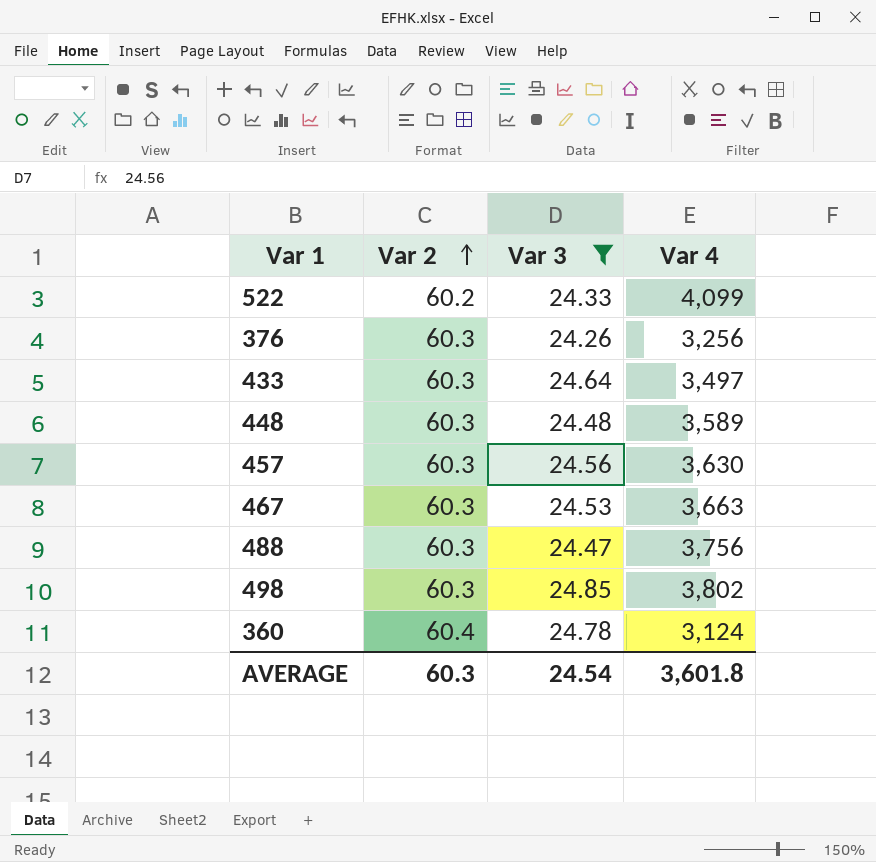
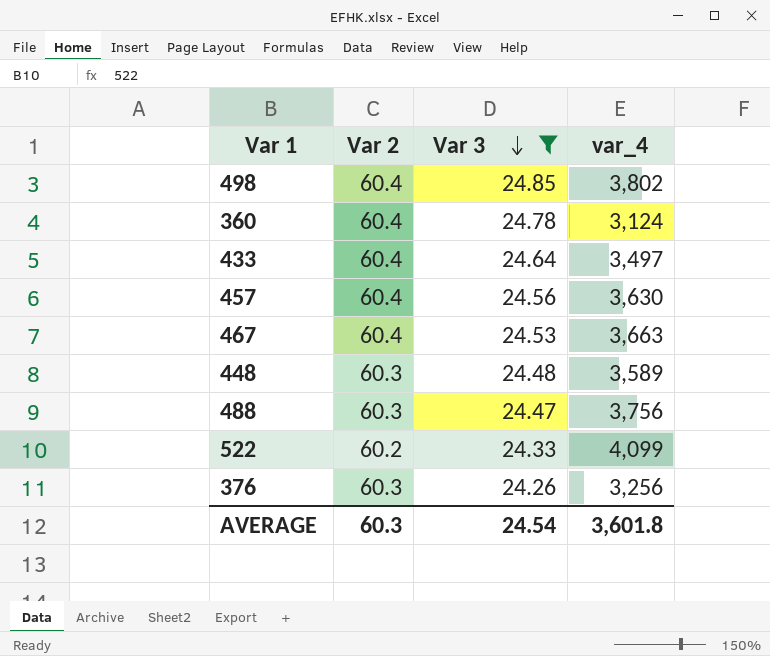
row order: Var 2 ascending -> Var 3 descending
column name: Var 4 -> var_4
498 | Var 2: 60.3 -> 60.4
433 | Var 2: 60.3 -> 60.4
457 | Var 2: 60.3 -> 60.4
467 | Var 2: 60.3 -> 60.4

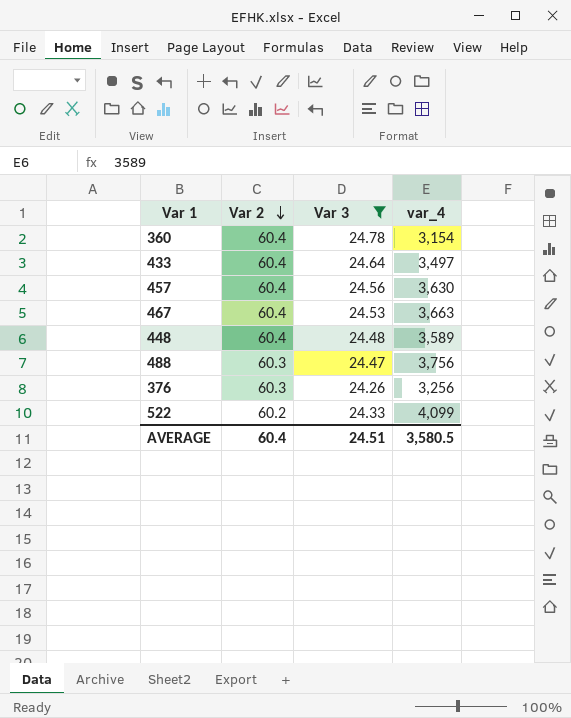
row order: Var 3 descending -> Var 2 descending
row 498: 60.4 | 24.85 | 3,802 -> none
360 | var_4: 3,124 -> 3,154
448 | Var 2: 60.3 -> 60.4
AVERAGE | Var 2: 60.3 -> 60.4
AVERAGE | Var 3: 24.54 -> 24.51
AVERAGE | var_4: 3,601.8 -> 3,580.5

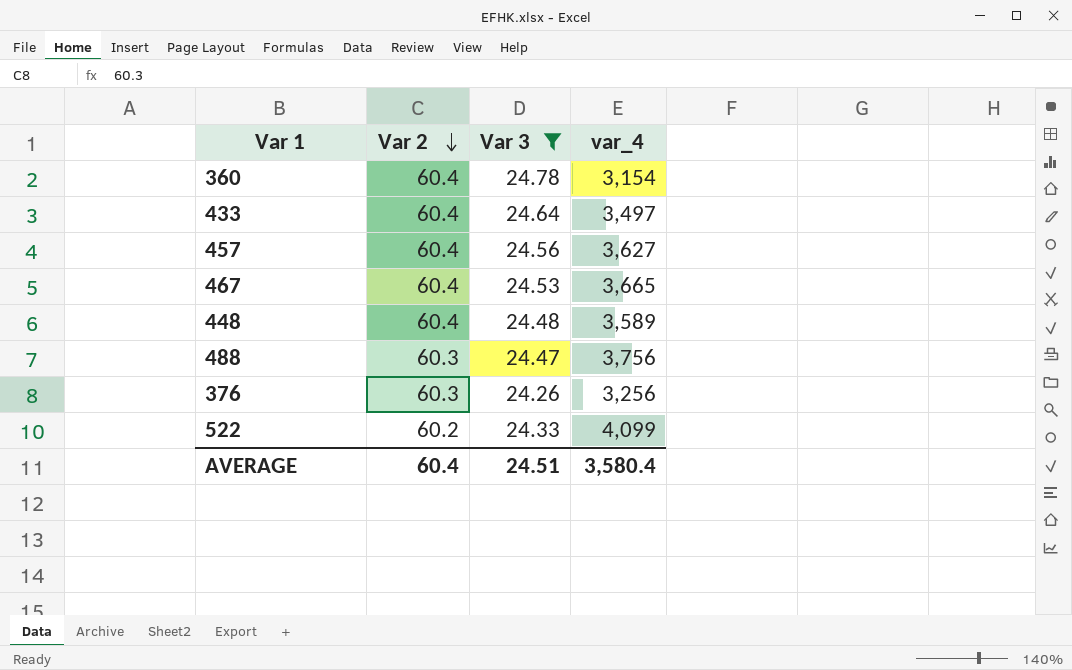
457 | var_4: 3,630 -> 3,627
467 | var_4: 3,663 -> 3,665
AVERAGE | var_4: 3,580.5 -> 3,580.4

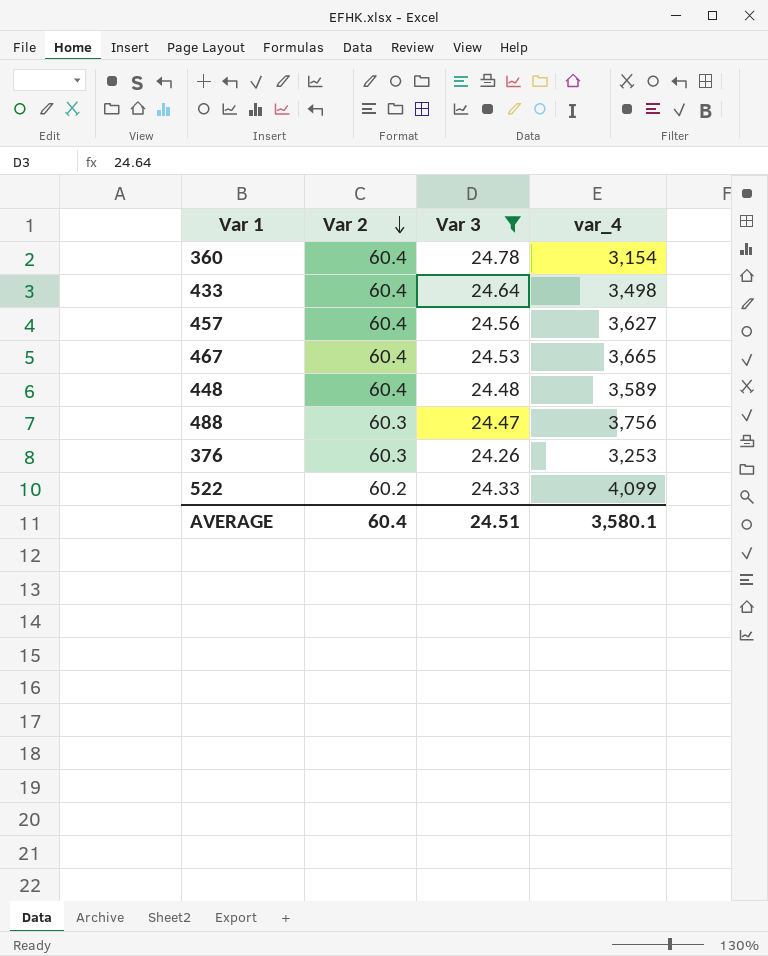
433 | var_4: 3,497 -> 3,498
376 | var_4: 3,256 -> 3,253
AVERAGE | var_4: 3,580.4 -> 3,580.1

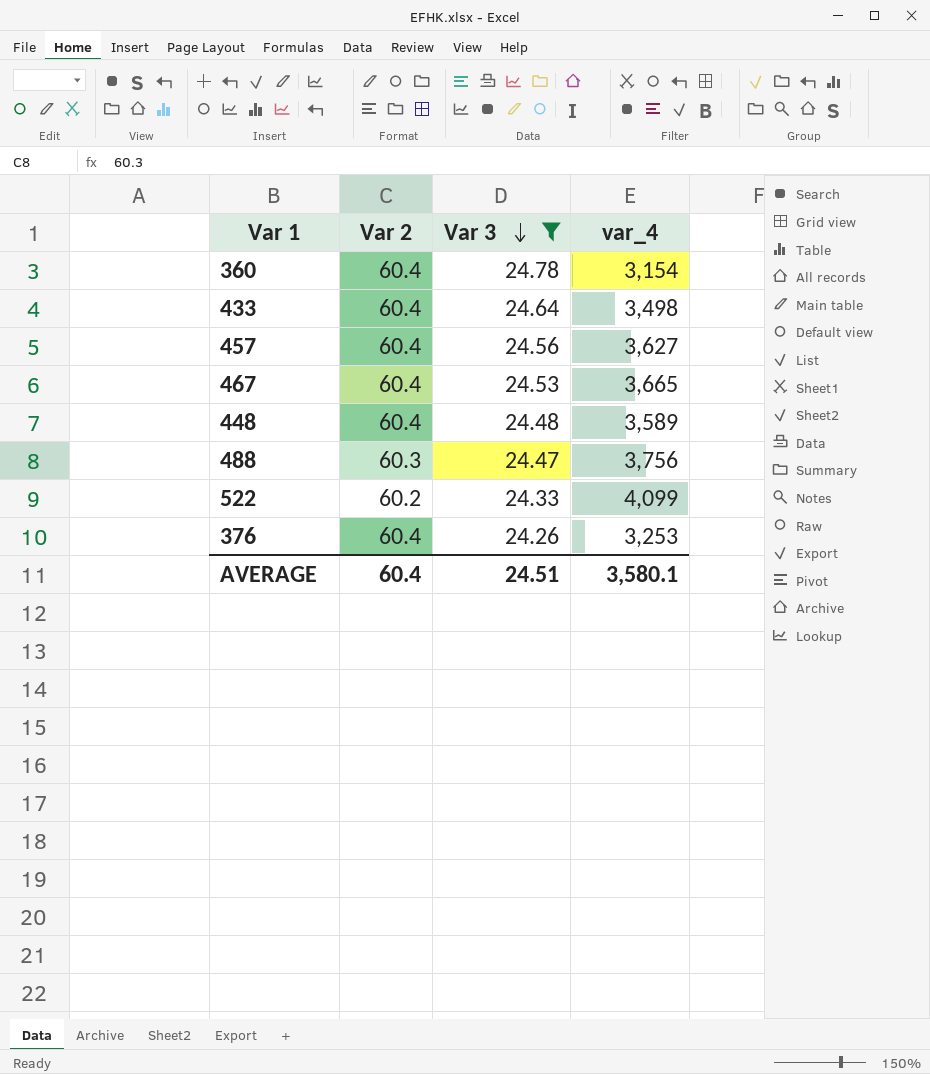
row order: Var 2 descending -> Var 3 descending
376 | Var 2: 60.3 -> 60.4

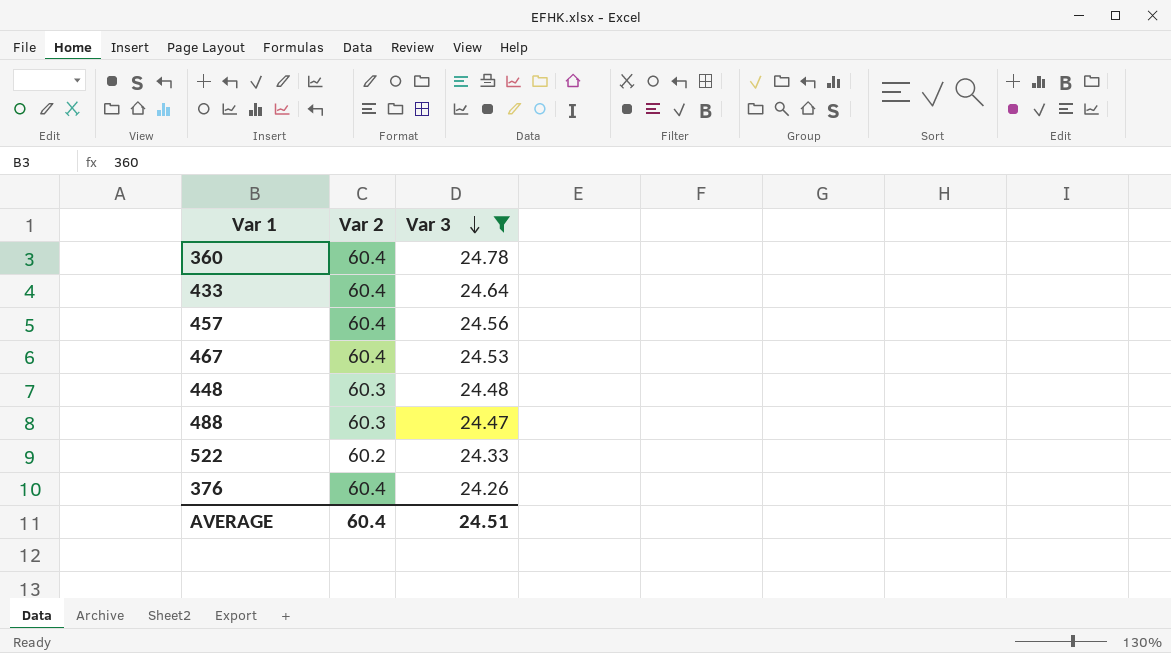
column var_4 | position: 4 -> none
448 | Var 2: 60.4 -> 60.3

